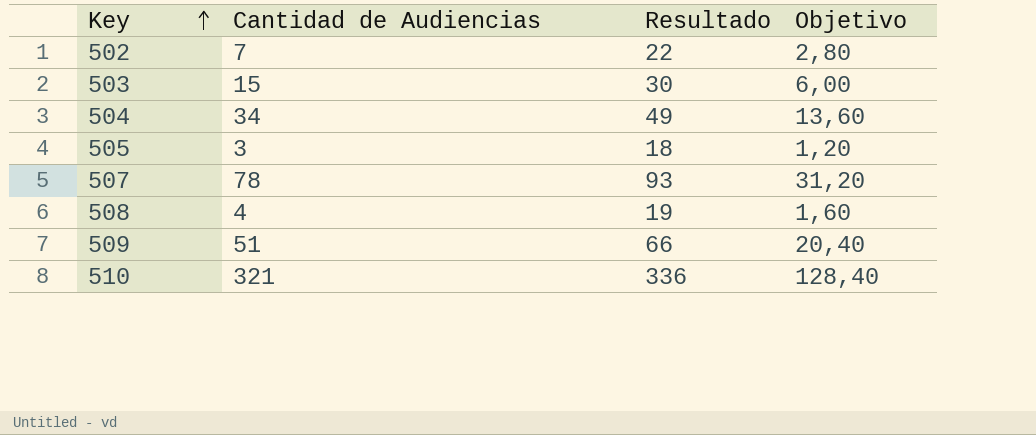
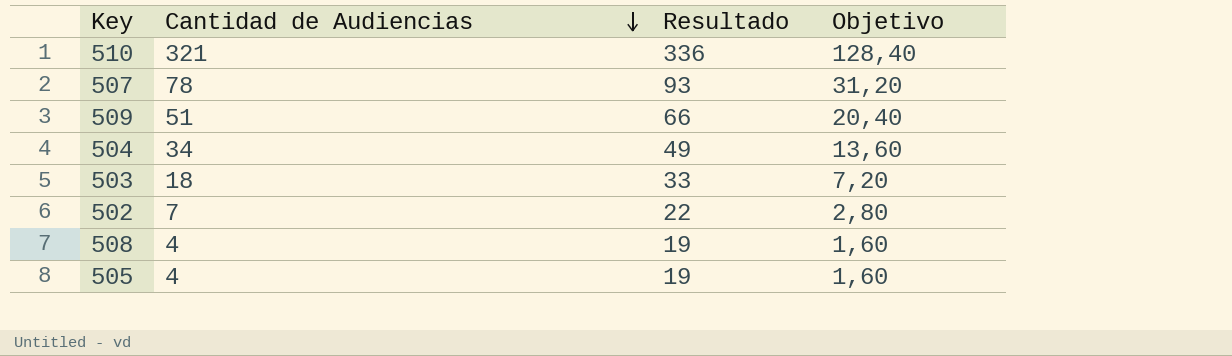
row order: Key ascending -> Cantidad de Audiencias descending
503 | Cantidad de Audiencias: 15 -> 18
503 | Resultado: 30 -> 33
503 | Objetivo: 6,00 -> 7,20
505 | Cantidad de Audiencias: 3 -> 4
505 | Resultado: 18 -> 19
505 | Objetivo: 1,20 -> 1,60

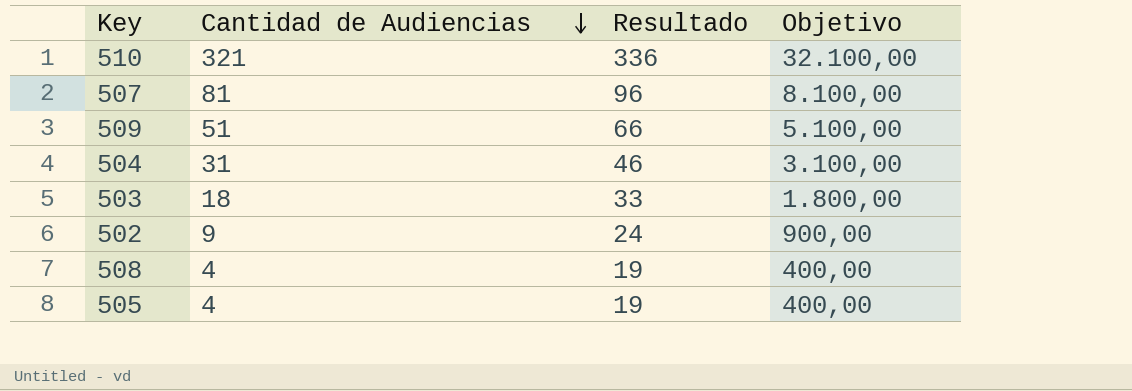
column Objetivo | formula: [Cantidad de Audiencias] * 0,4 -> [Cantidad de Audiencias] * 100
507 | Cantidad de Audiencias: 78 -> 81
507 | Resultado: 93 -> 96
504 | Cantidad de Audiencias: 34 -> 31
504 | Resultado: 49 -> 46
502 | Cantidad de Audiencias: 7 -> 9
502 | Resultado: 22 -> 24

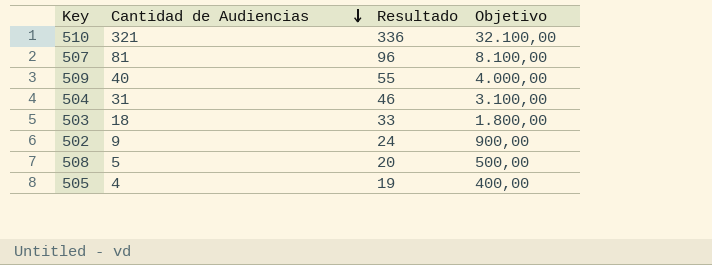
509 | Cantidad de Audiencias: 51 -> 40
509 | Resultado: 66 -> 55
509 | Objetivo: 5.100,00 -> 4.000,00
508 | Cantidad de Audiencias: 4 -> 5
508 | Resultado: 19 -> 20
508 | Objetivo: 400,00 -> 500,00

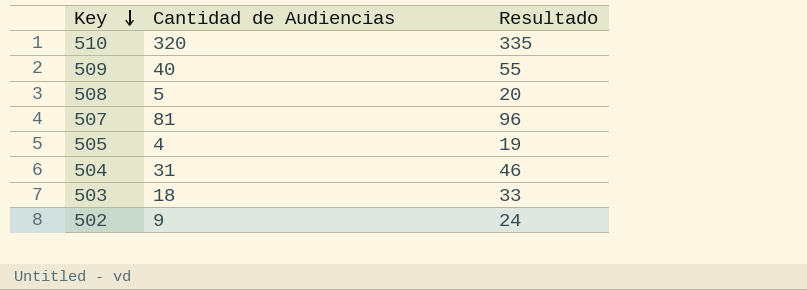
row order: Cantidad de Audiencias descending -> Key descending
column Objetivo | formula: [Cantidad de Audiencias] * 100 -> none
510 | Cantidad de Audiencias: 321 -> 320
510 | Resultado: 336 -> 335

